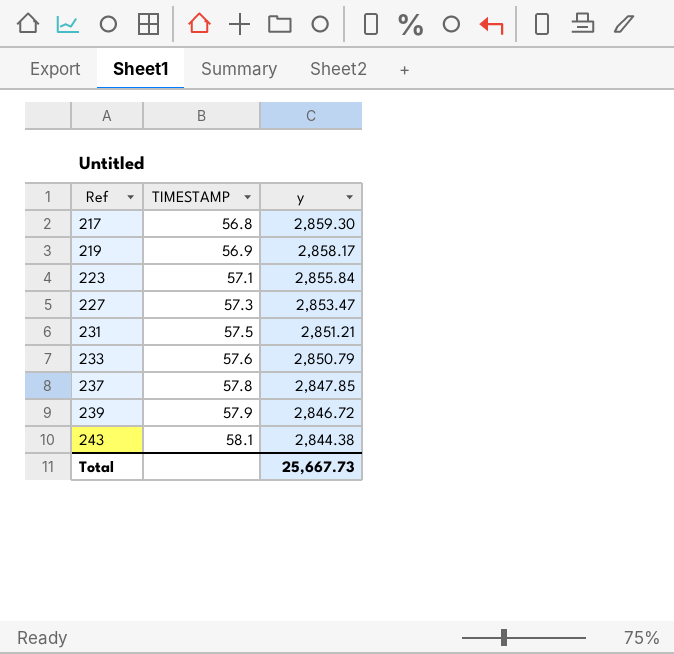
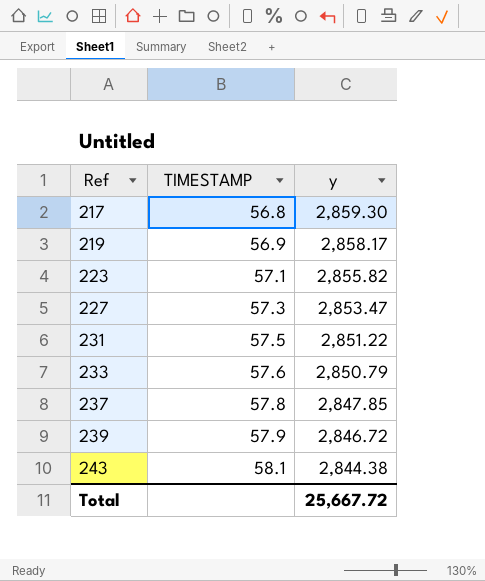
223 | y: 2,855.84 -> 2,855.82
231 | y: 2,851.21 -> 2,851.22
Total | y: 25,667.73 -> 25,667.72

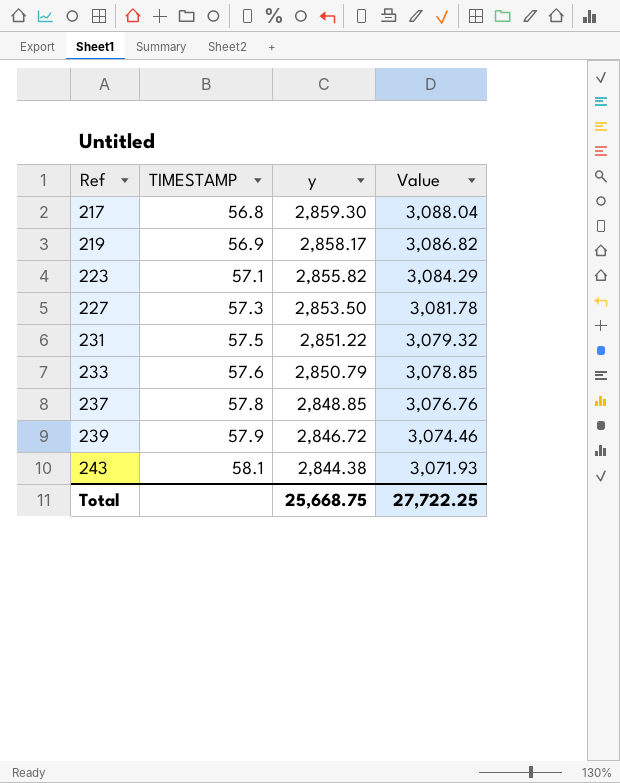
column Value | formula: none -> [y] * 1.08
227 | y: 2,853.47 -> 2,853.50
237 | y: 2,847.85 -> 2,848.85
Total | y: 25,667.72 -> 25,668.75

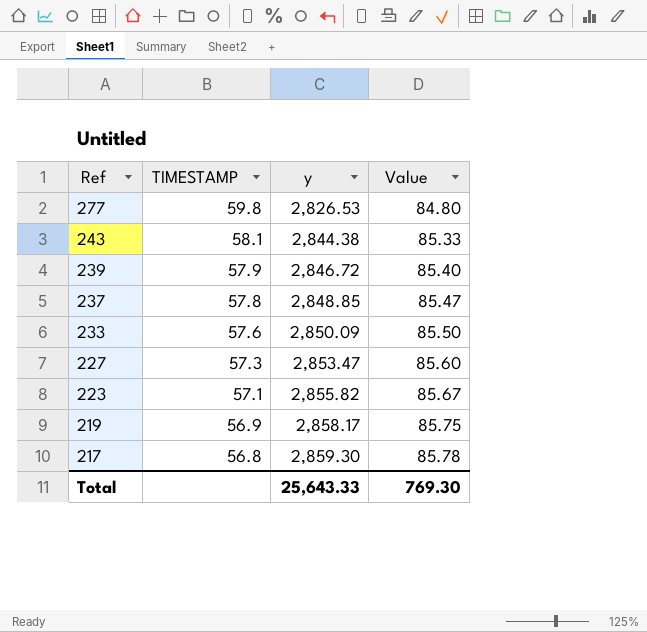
row order: Ref ascending -> Ref descending
column Value | formula: [y] * 1.08 -> [y] * 0.03
row 231: 57.5 | 2,851.22 | 3,079.32 -> none
row 277: none -> 59.8 | 2,826.53 | 84.80
233 | y: 2,850.79 -> 2,850.09
227 | y: 2,853.50 -> 2,853.47
Total | y: 25,668.75 -> 25,643.33
Total | Value: 27,722.25 -> 769.30

